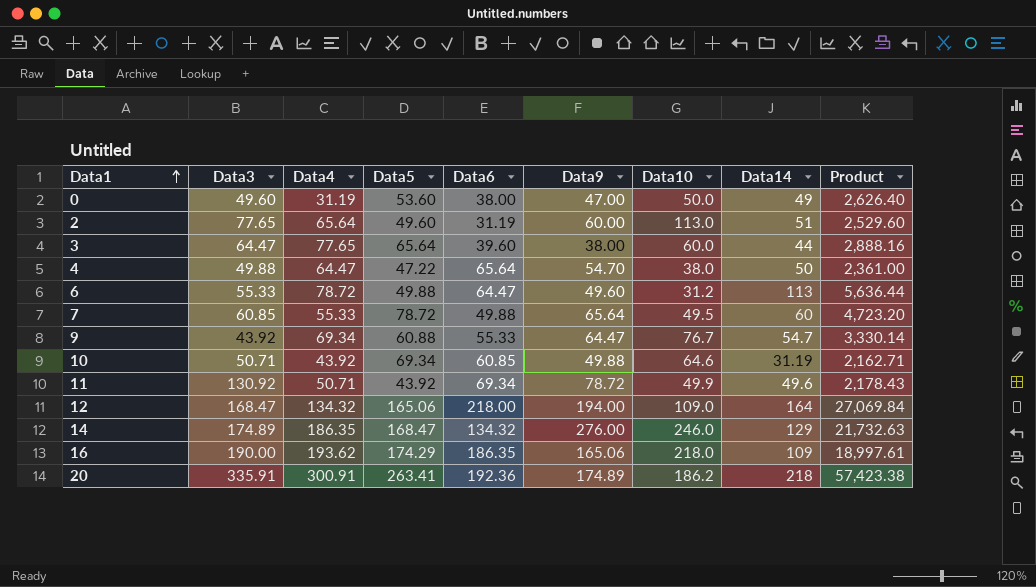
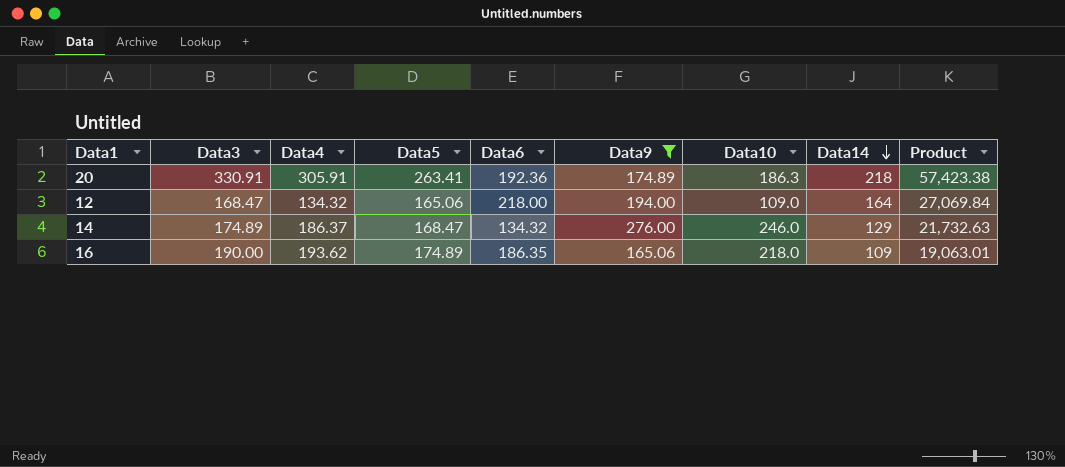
filter: none -> Data9 >= 165.06
row order: Data1 ascending -> Data14 descending
20 | Data3: 335.91 -> 330.91
20 | Data4: 300.91 -> 305.91
20 | Data10: 186.2 -> 186.3
14 | Data4: 186.35 -> 186.37
16 | Data5: 174.29 -> 174.89
16 | Product: 18,997.61 -> 19,063.01

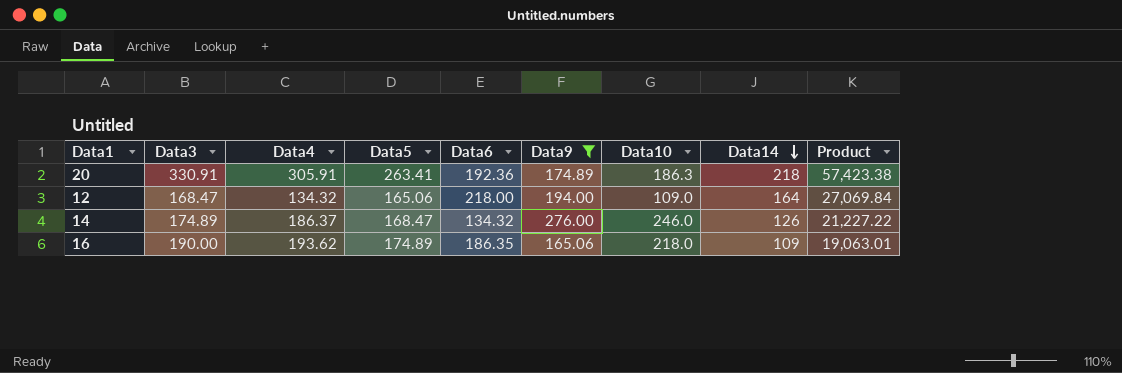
14 | Data14: 129 -> 126
14 | Product: 21,732.63 -> 21,227.22

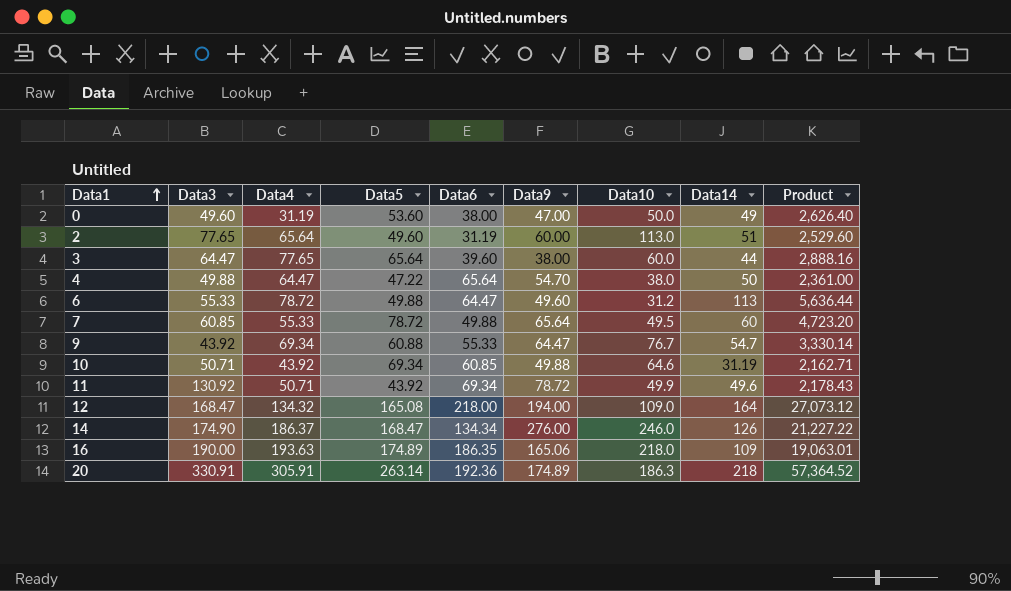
filter: Data9 >= 165.06 -> none
row order: Data14 descending -> Data1 ascending
12 | Data5: 165.06 -> 165.08
12 | Product: 27,069.84 -> 27,073.12
14 | Data3: 174.89 -> 174.90
14 | Data6: 134.32 -> 134.34
16 | Data4: 193.62 -> 193.63
20 | Data5: 263.41 -> 263.14
20 | Product: 57,423.38 -> 57,364.52

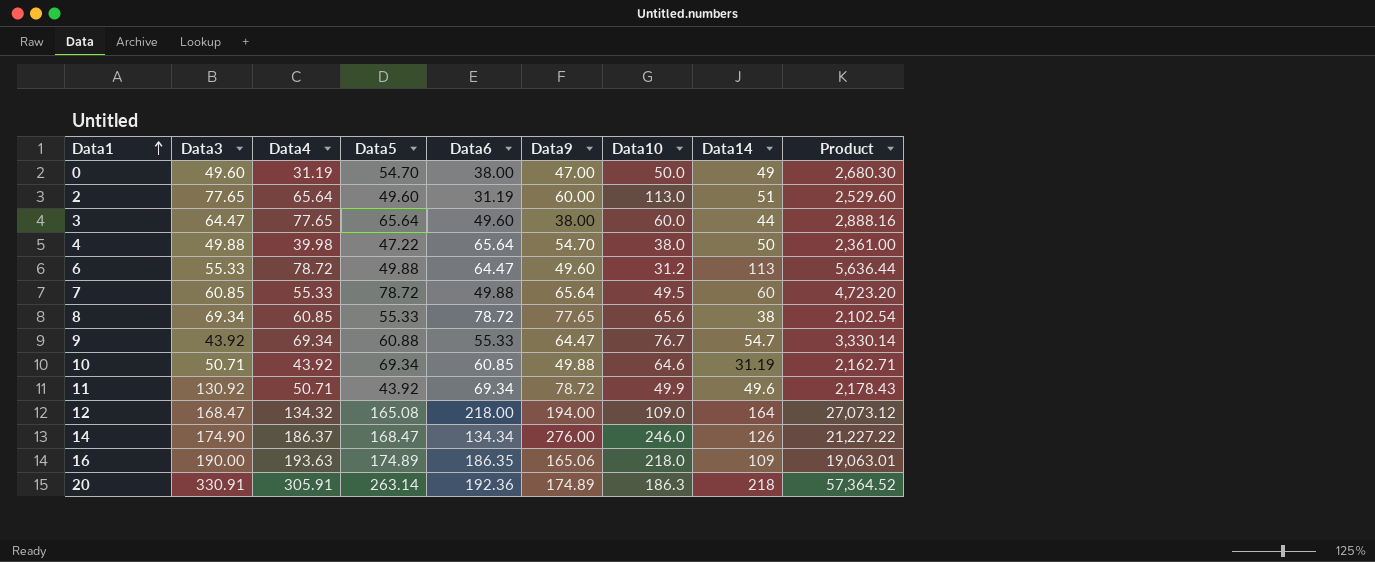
0 | Data5: 53.60 -> 54.70
0 | Product: 2,626.40 -> 2,680.30
3 | Data6: 39.60 -> 49.60
4 | Data4: 64.47 -> 39.98
row 8: none -> 69.34 | 60.85 | 55.33 | 78.72 | 77.65 | 65.6 | 38 | 2,102.54

